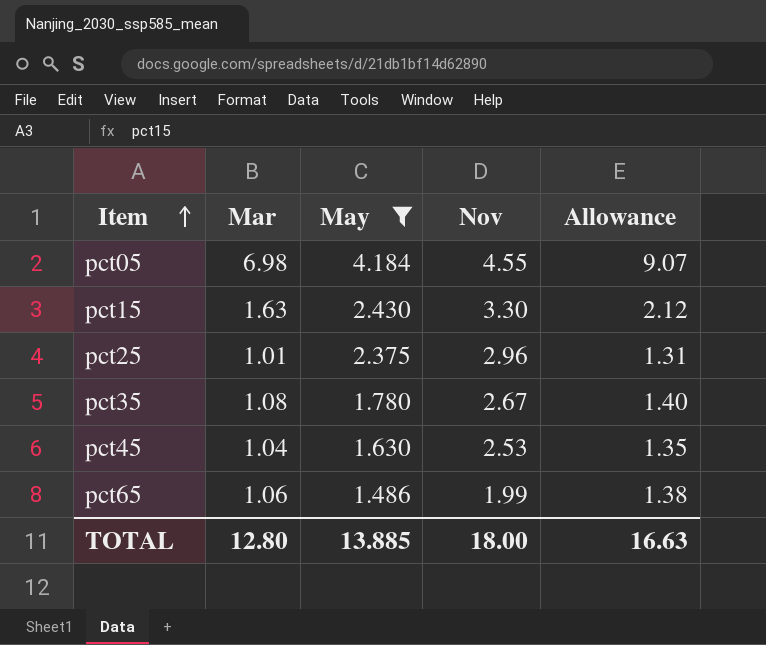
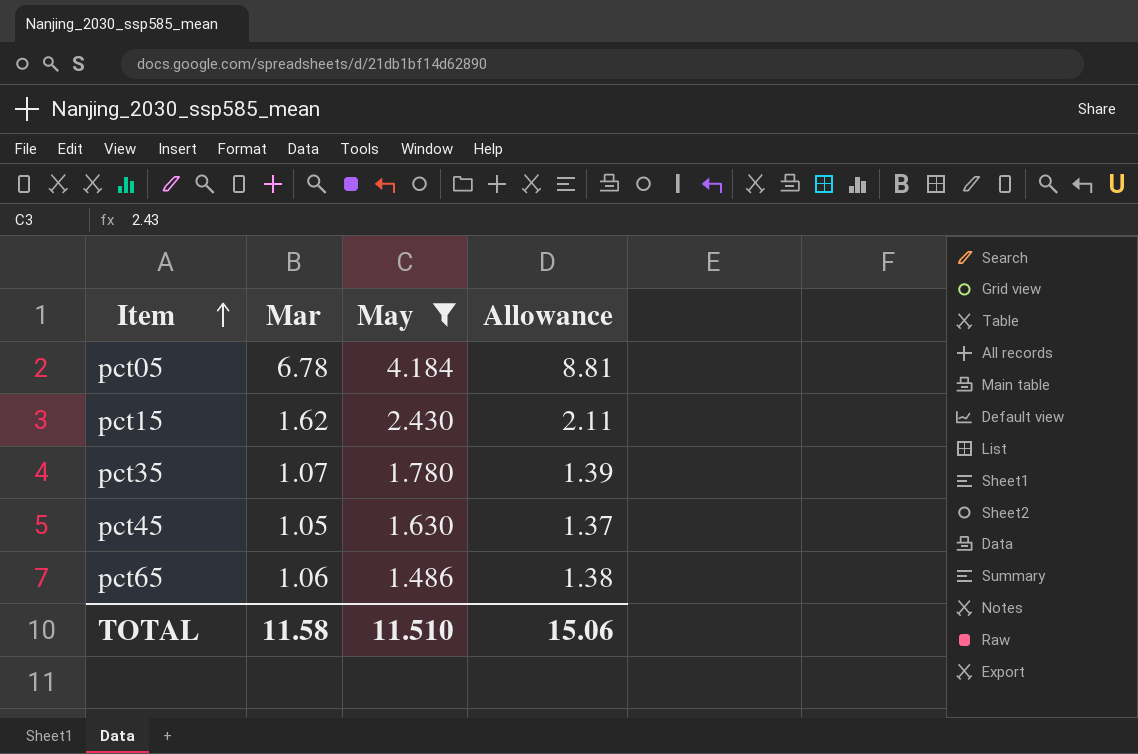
column Nov | position: 4 -> none
row pct25: 1.01 | 2.375 | 2.96 | 1.31 -> none
pct05 | Mar: 6.98 -> 6.78
pct05 | Allowance: 9.07 -> 8.81
pct15 | Mar: 1.63 -> 1.62
pct15 | Allowance: 2.12 -> 2.11
pct35 | Mar: 1.08 -> 1.07
pct35 | Allowance: 1.40 -> 1.39
pct45 | Mar: 1.04 -> 1.05
pct45 | Allowance: 1.35 -> 1.37
TOTAL | Mar: 12.80 -> 11.58
TOTAL | May: 13.885 -> 11.510
TOTAL | Allowance: 16.63 -> 15.06

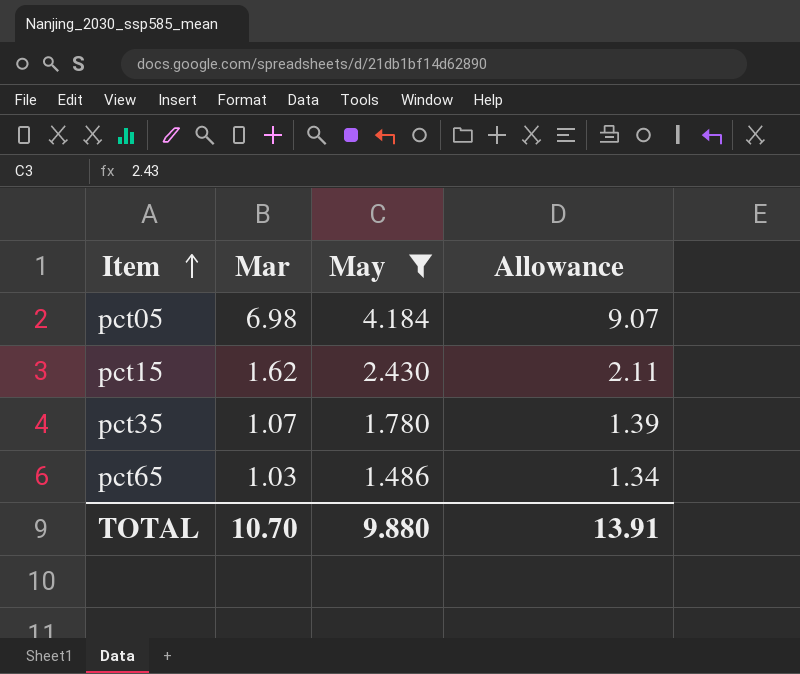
row pct45: 1.05 | 1.630 | 1.37 -> none
pct05 | Mar: 6.78 -> 6.98
pct05 | Allowance: 8.81 -> 9.07
pct65 | Mar: 1.06 -> 1.03
pct65 | Allowance: 1.38 -> 1.34
TOTAL | Mar: 11.58 -> 10.70
TOTAL | May: 11.510 -> 9.880
TOTAL | Allowance: 15.06 -> 13.91

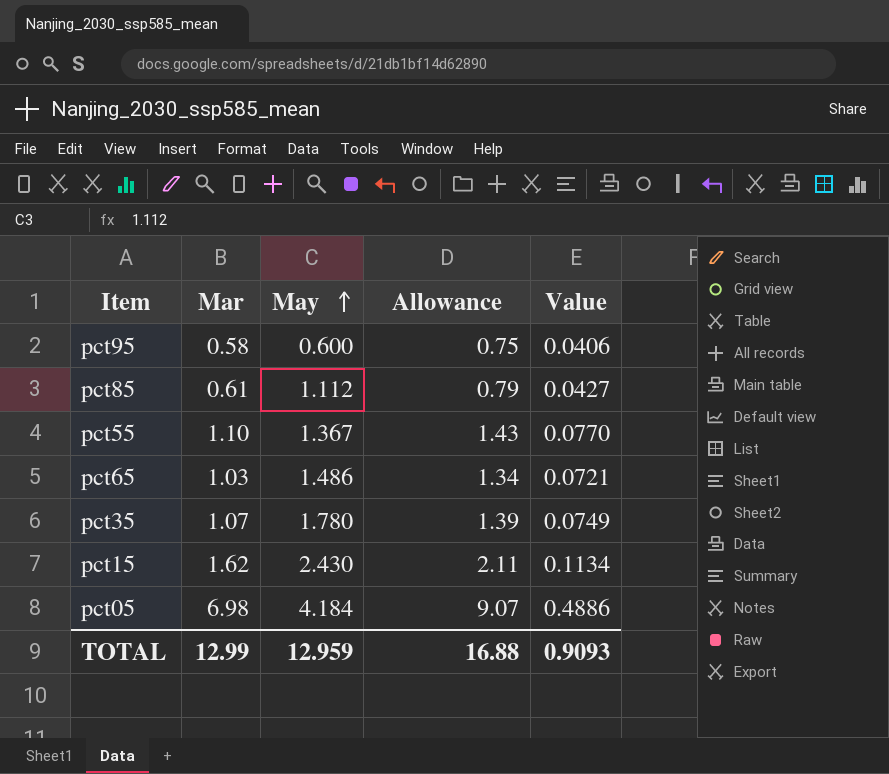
filter: May >= 1.486 -> none
row order: Item ascending -> May ascending
column Value | formula: none -> [Mar] * 0.07
TOTAL | Mar: 10.70 -> 12.99
TOTAL | May: 9.880 -> 12.959
TOTAL | Allowance: 13.91 -> 16.88

